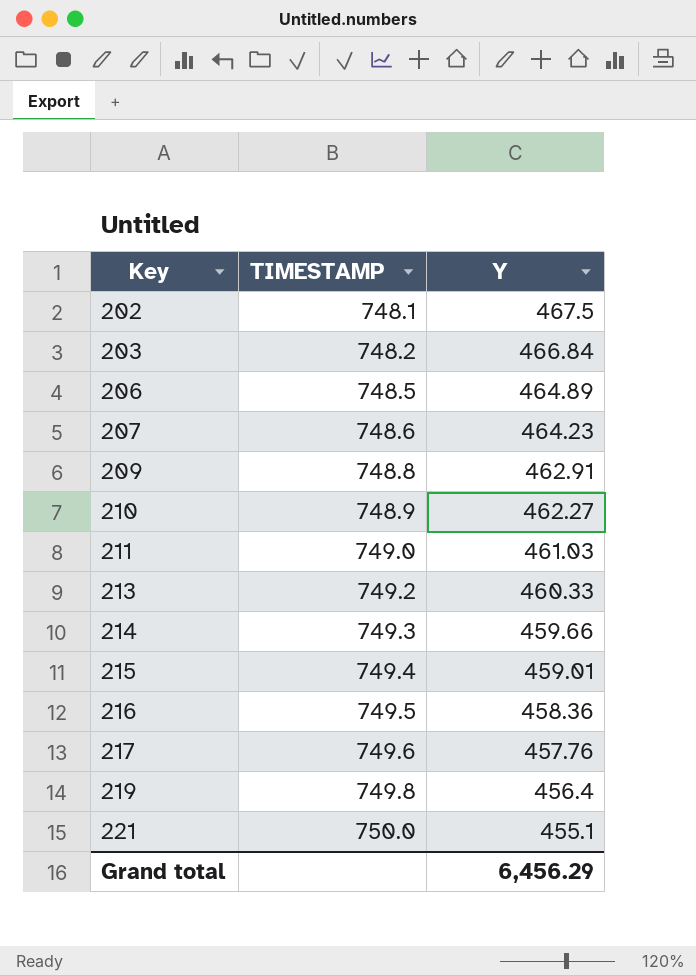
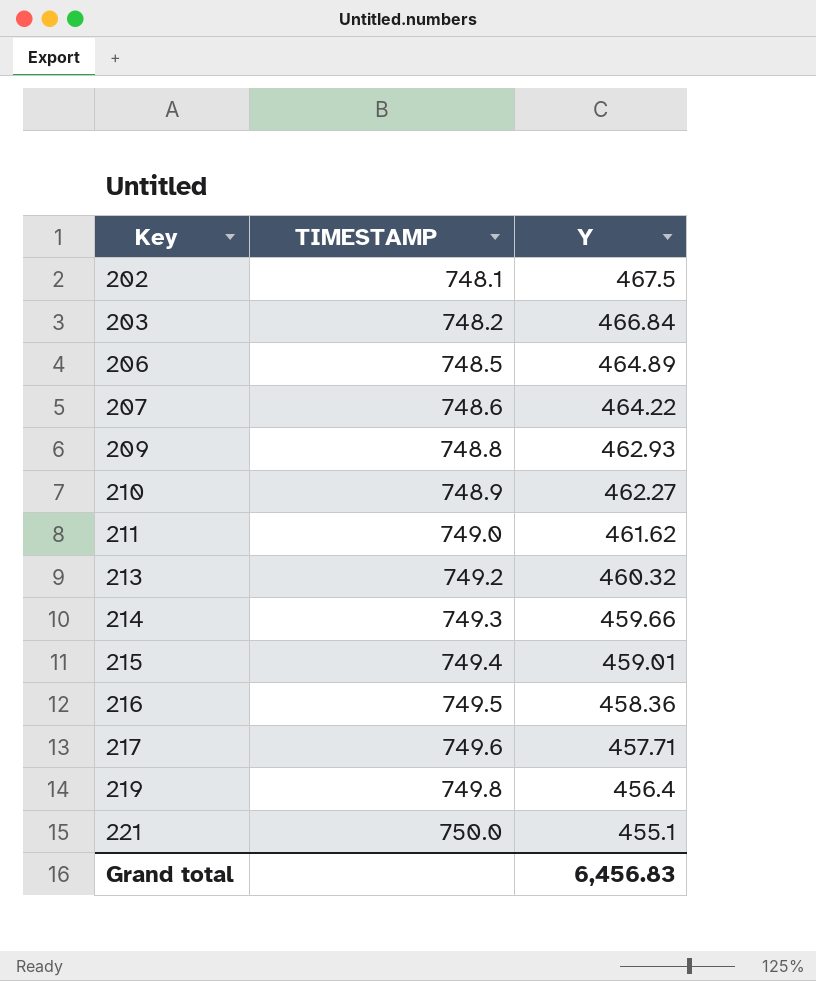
207 | Y: 464.23 -> 464.22
209 | Y: 462.91 -> 462.93
211 | Y: 461.03 -> 461.62
213 | Y: 460.33 -> 460.32
217 | Y: 457.76 -> 457.71
Grand total | Y: 6,456.29 -> 6,456.83

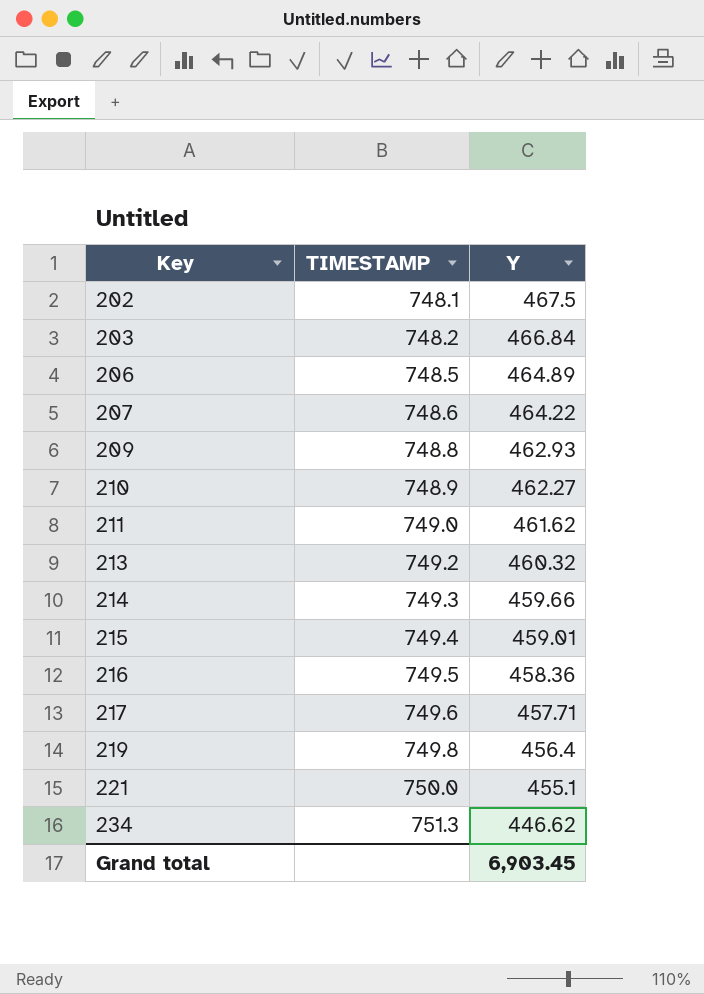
row 234: none -> 751.3 | 446.62
Grand total | Y: 6,456.83 -> 6,903.45

